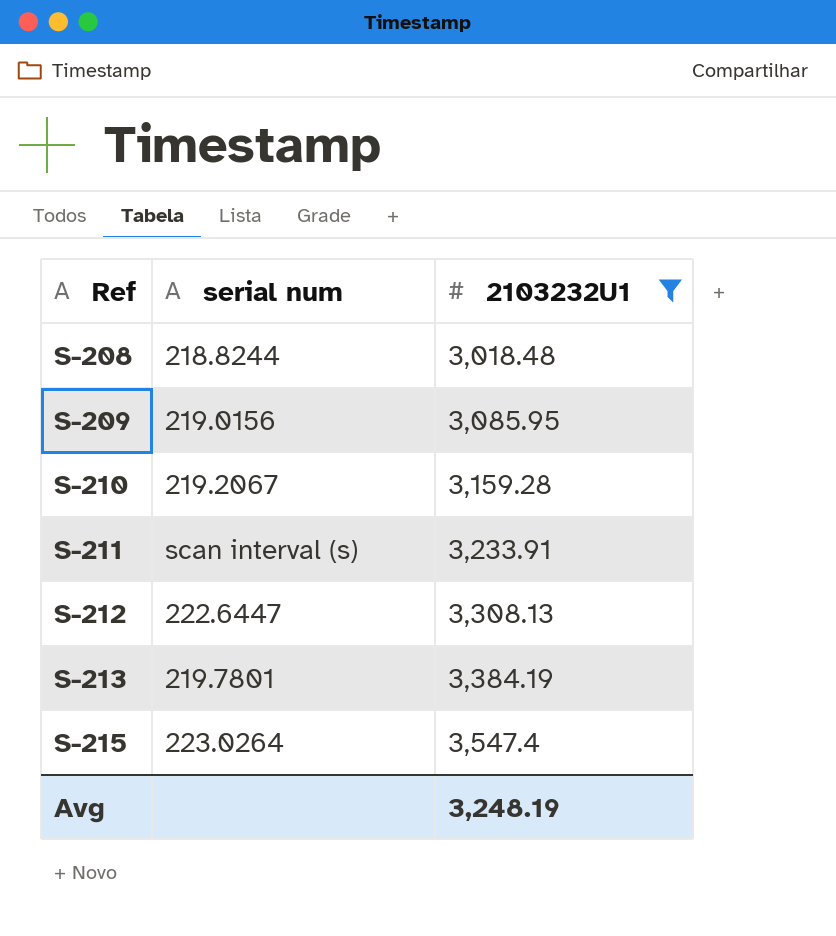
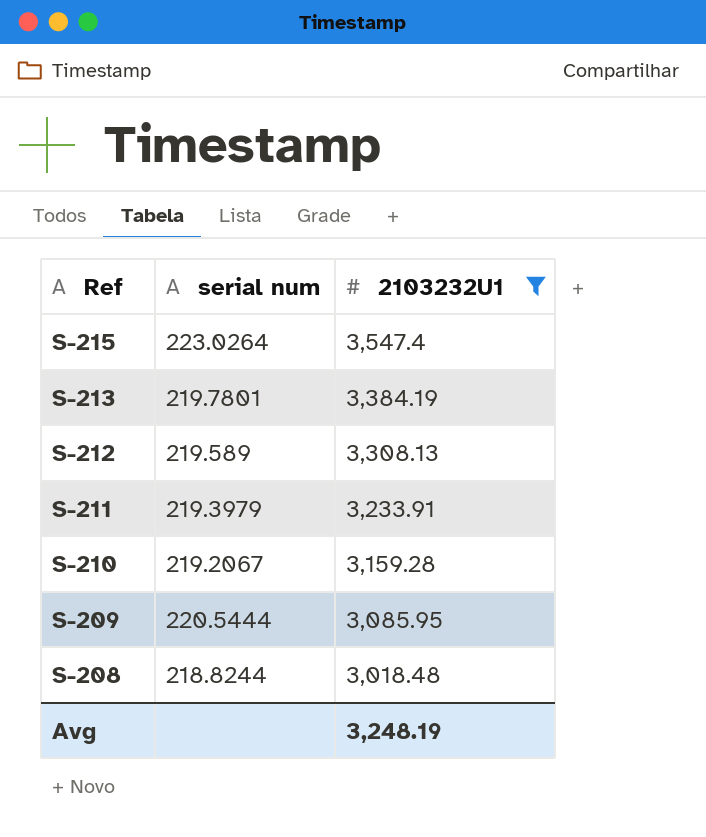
row order: Ref ascending -> Ref descending
S-212 | serial num: 222.6447 -> 219.589
S-211 | serial num: scan interval (s) -> 219.3979
S-209 | serial num: 219.0156 -> 220.5444

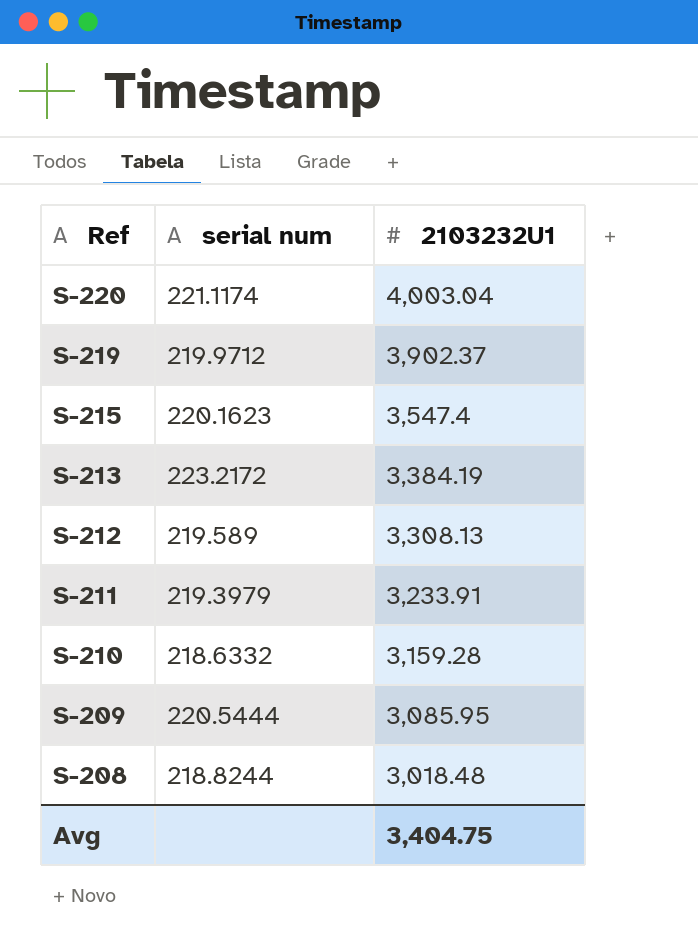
filter: 2103232U1 <= 3,547.4 -> none
S-215 | serial num: 223.0264 -> 220.1623
S-213 | serial num: 219.7801 -> 223.2172
S-210 | serial num: 219.2067 -> 218.6332
Avg | 2103232U1: 3,248.19 -> 3,404.75

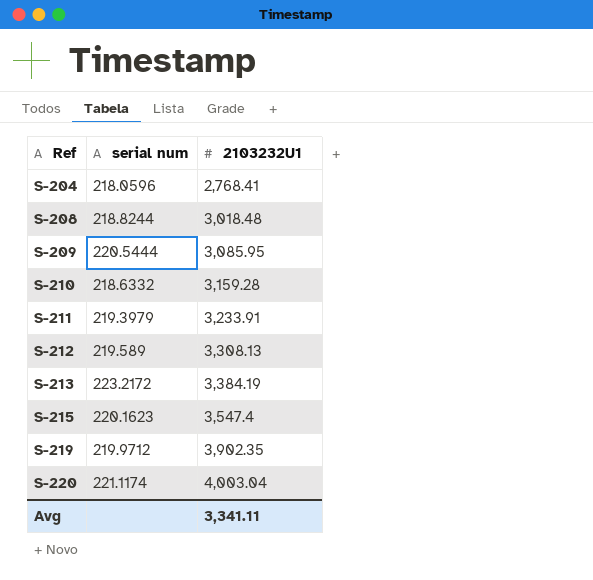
row order: Ref descending -> Ref ascending
row S-204: none -> 218.0596 | 2,768.41
S-219 | 2103232U1: 3,902.37 -> 3,902.35
Avg | 2103232U1: 3,404.75 -> 3,341.11

